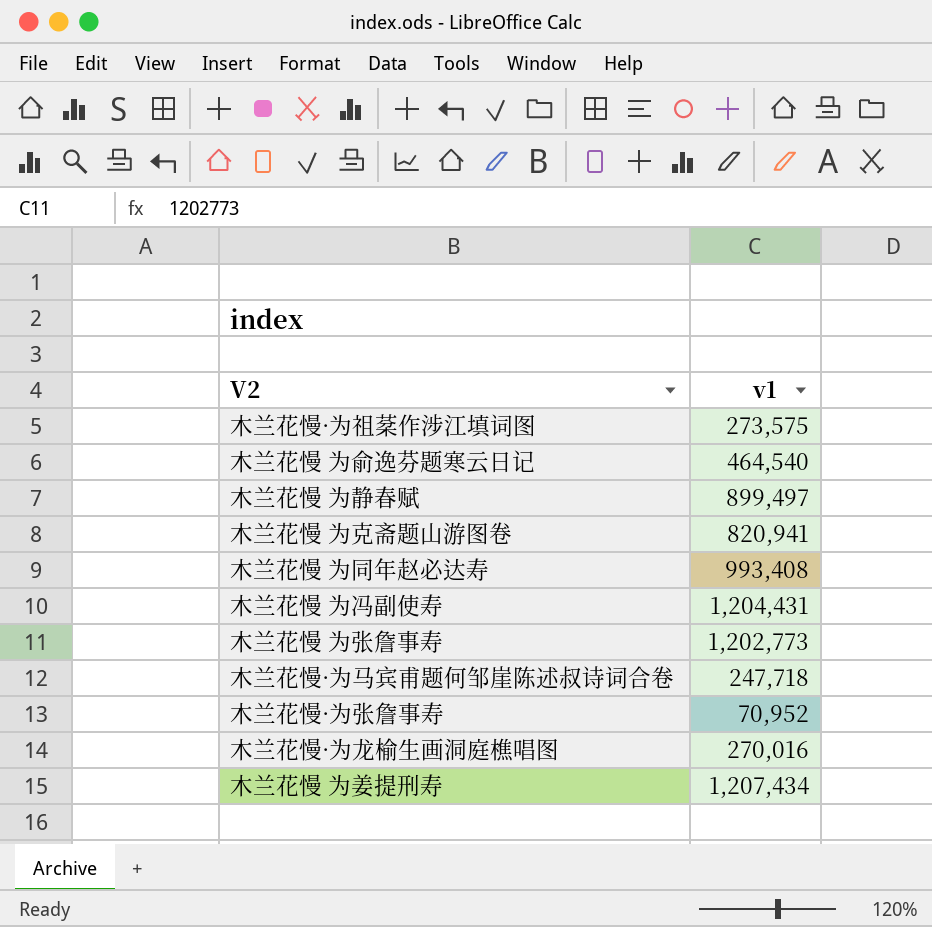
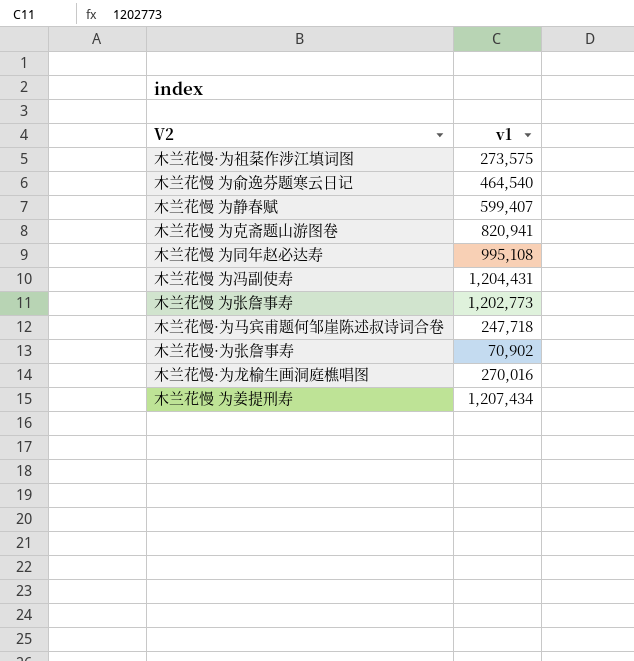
木兰花慢 为静春赋 | v1: 899,497 -> 599,407
木兰花慢 为同年赵必达寿 | v1: 993,408 -> 995,108
木兰花慢·为张詹事寿 | v1: 70,952 -> 70,902

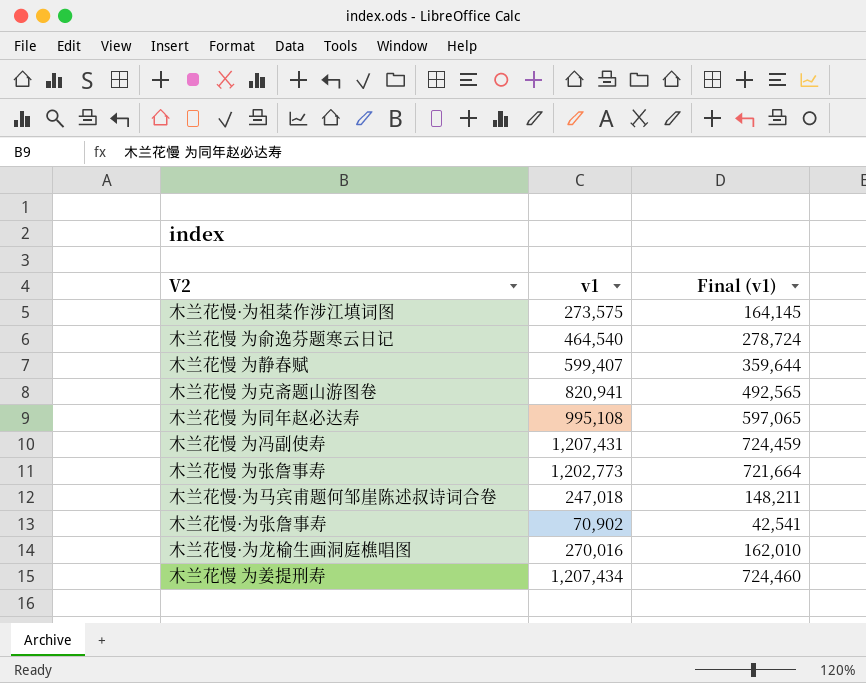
column Final (v1) | formula: none -> [v1] * 0.6
木兰花慢 为冯副使寿 | v1: 1,204,431 -> 1,207,431
木兰花慢·为马宾甫题何邹崖陈述叔诗词合卷 | v1: 247,718 -> 247,018

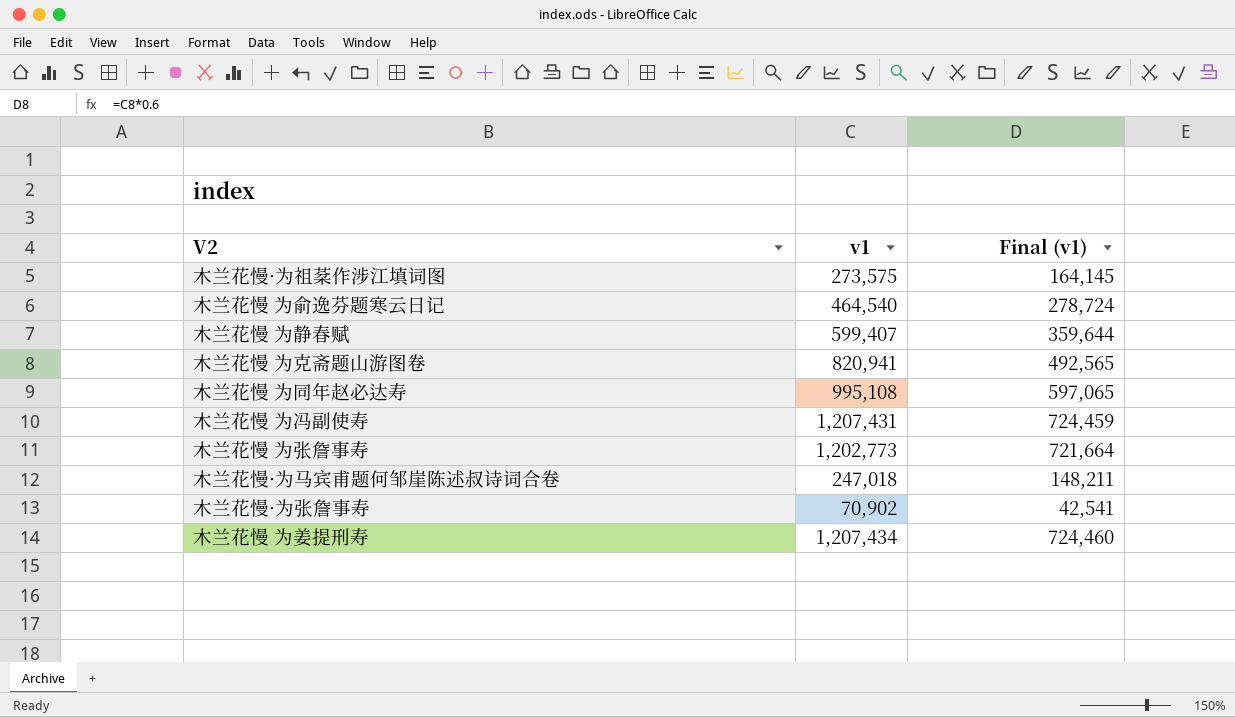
row 木兰花慢·为龙榆生画洞庭樵唱图: 270,016 | 162,010 -> none

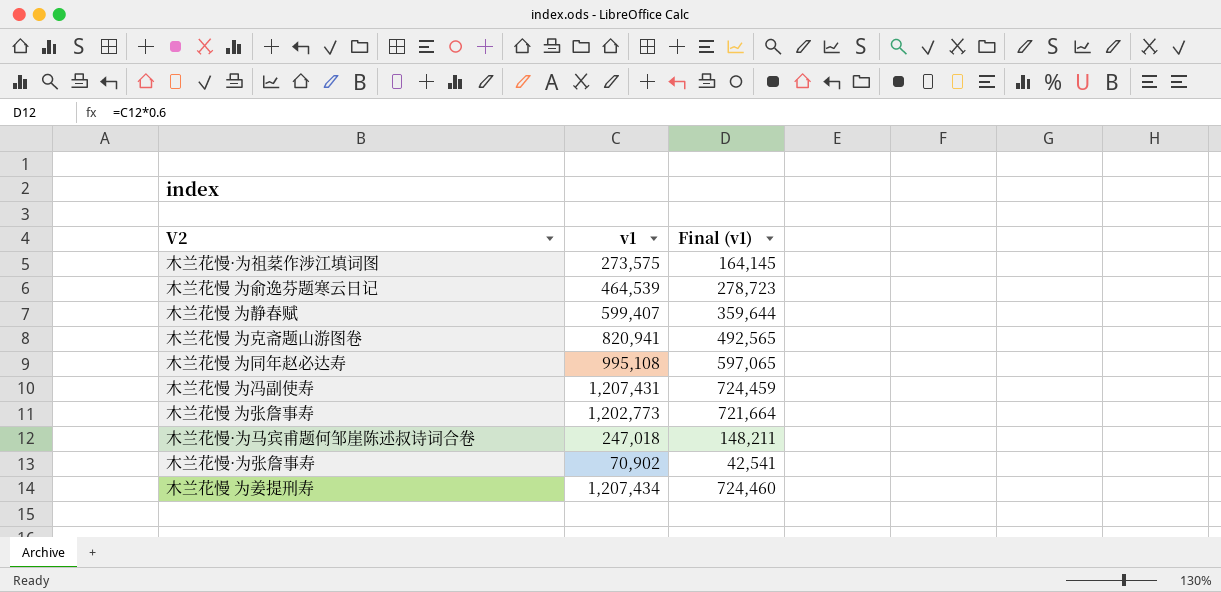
木兰花慢 为俞逸芬题寒云日记 | v1: 464,540 -> 464,539
木兰花慢 为俞逸芬题寒云日记 | Final (v1): 278,724 -> 278,723

